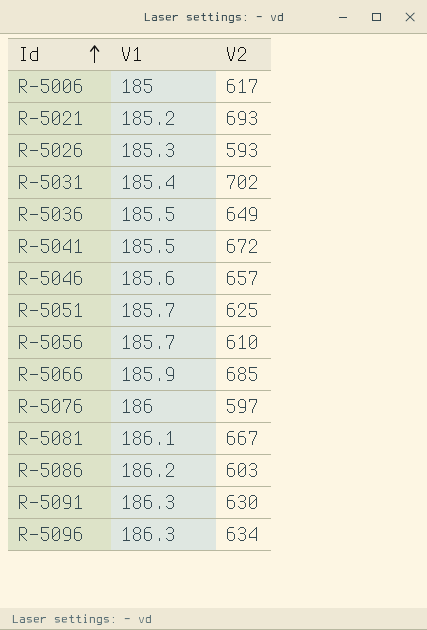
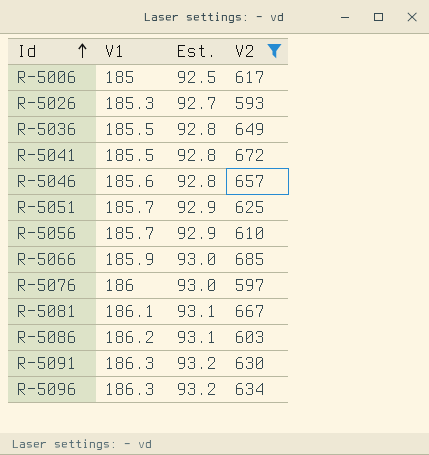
filter: none -> V2 <= 685
column Est. | formula: none -> [V1] * 0.5

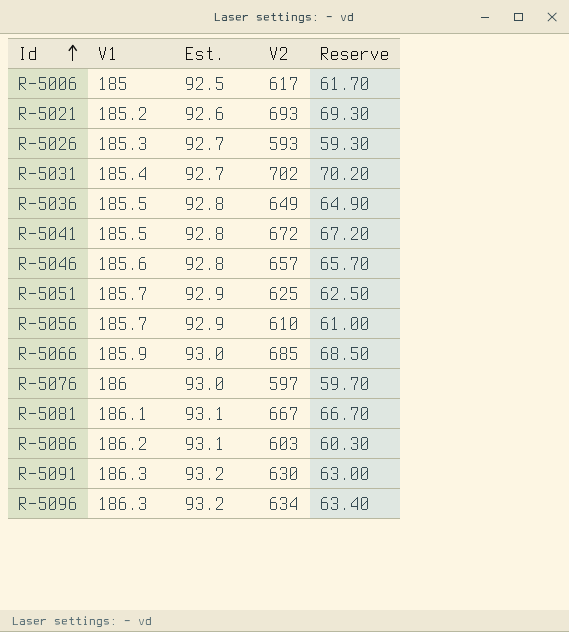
filter: V2 <= 685 -> none
column Reserve | formula: none -> [V2] * 0.1

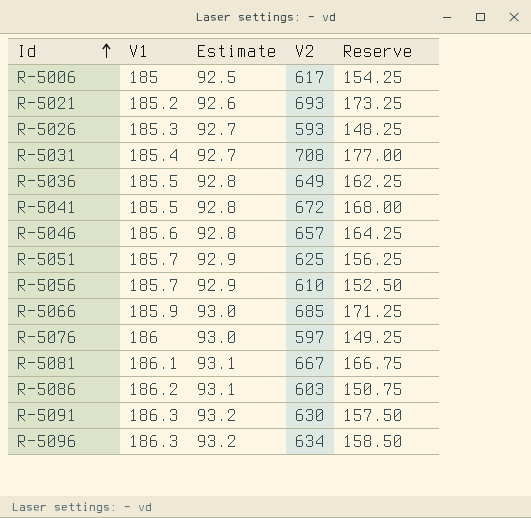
column name: Est. -> Estimate
column Reserve | formula: [V2] * 0.1 -> [V2] * 0.25
R-5031 | V2: 702 -> 708

